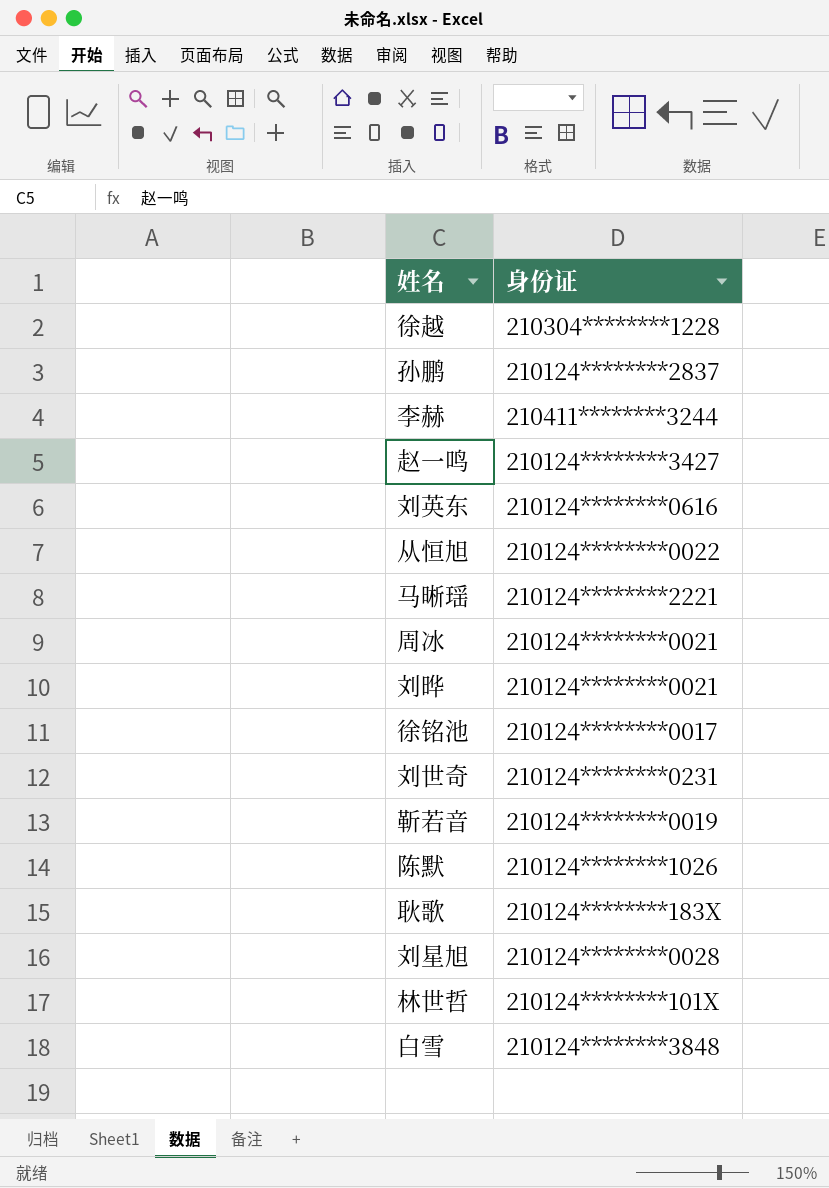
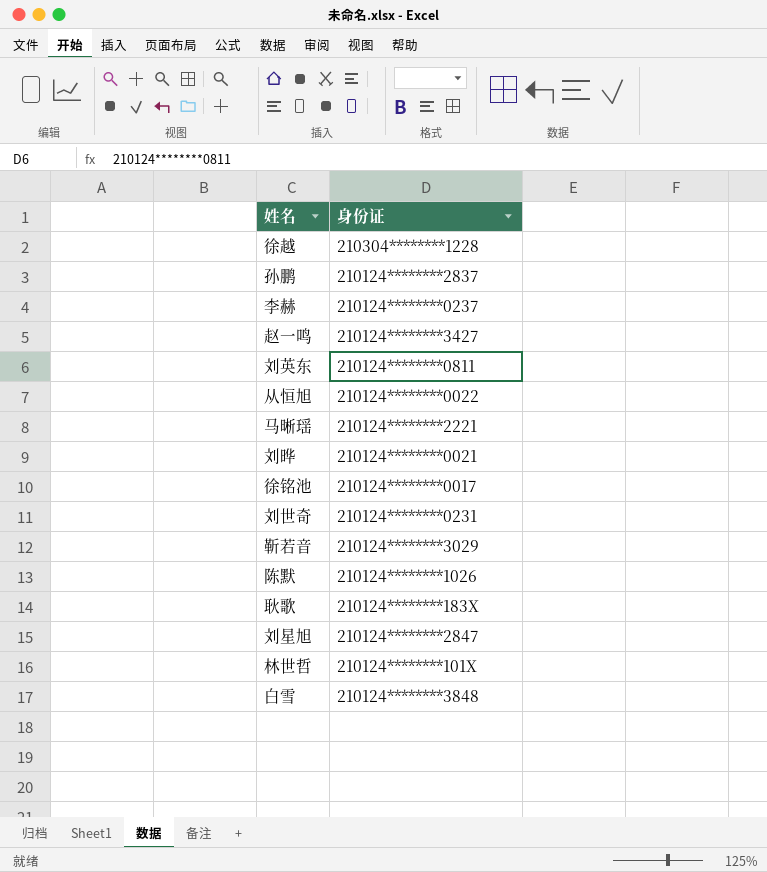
row 周冰: 210124********0021 -> none
李赫 | 身份证: 210411********3244 -> 210124********0237
刘英东 | 身份证: 210124********0616 -> 210124********0811
靳若音 | 身份证: 210124********0019 -> 210124********3029
刘星旭 | 身份证: 210124********0028 -> 210124********2847

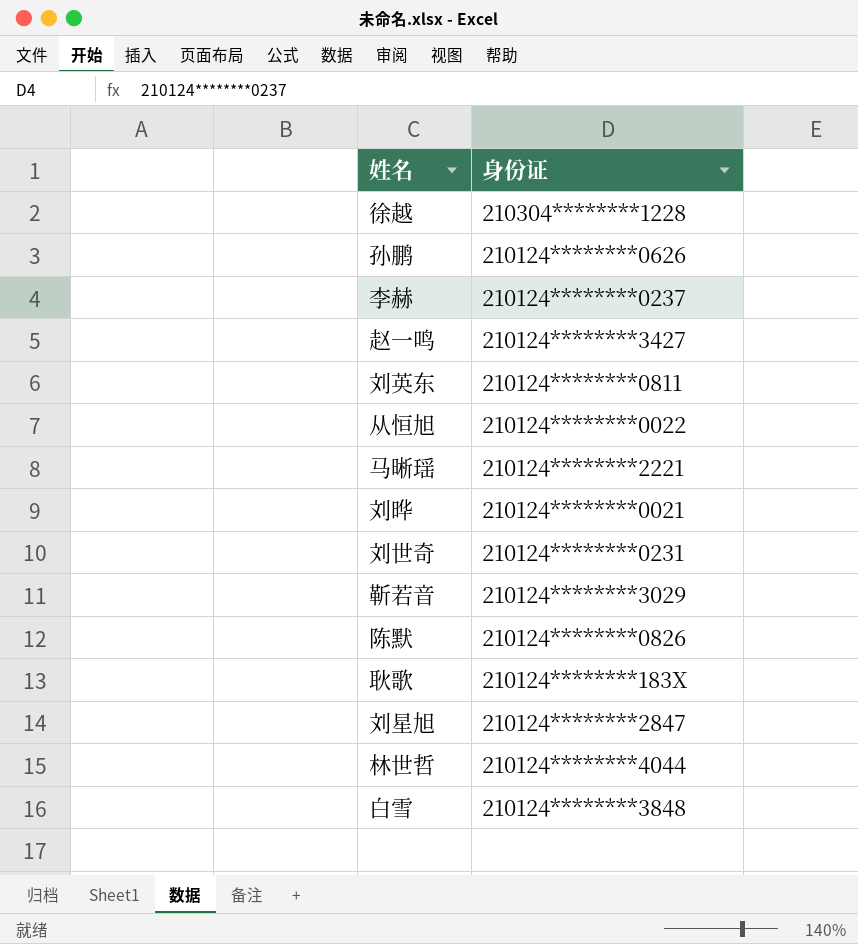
row 徐铭池: 210124********0017 -> none
孙鹏 | 身份证: 210124********2837 -> 210124********0626
陈默 | 身份证: 210124********1026 -> 210124********0826
林世哲 | 身份证: 210124********101X -> 210124********4044

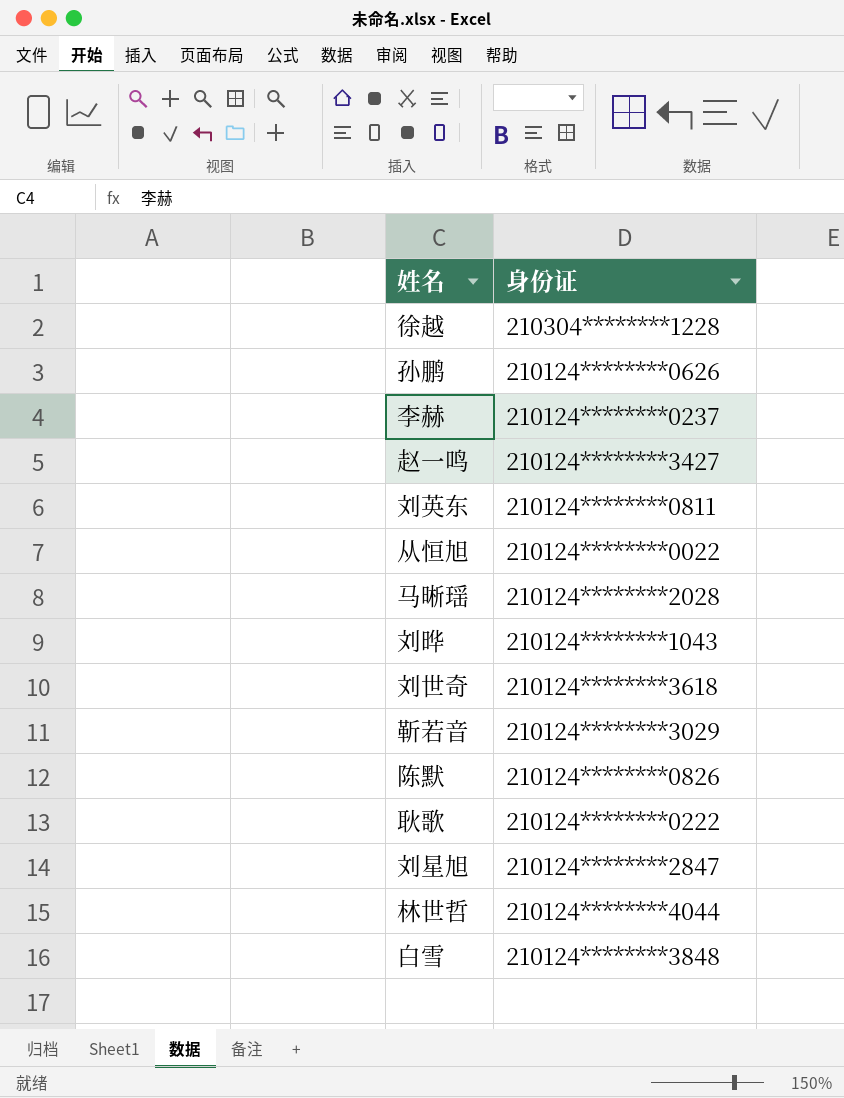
马晰瑶 | 身份证: 210124********2221 -> 210124********2028
刘晔 | 身份证: 210124********0021 -> 210124********1043
刘世奇 | 身份证: 210124********0231 -> 210124********3618
耿歌 | 身份证: 210124********183X -> 210124********0222

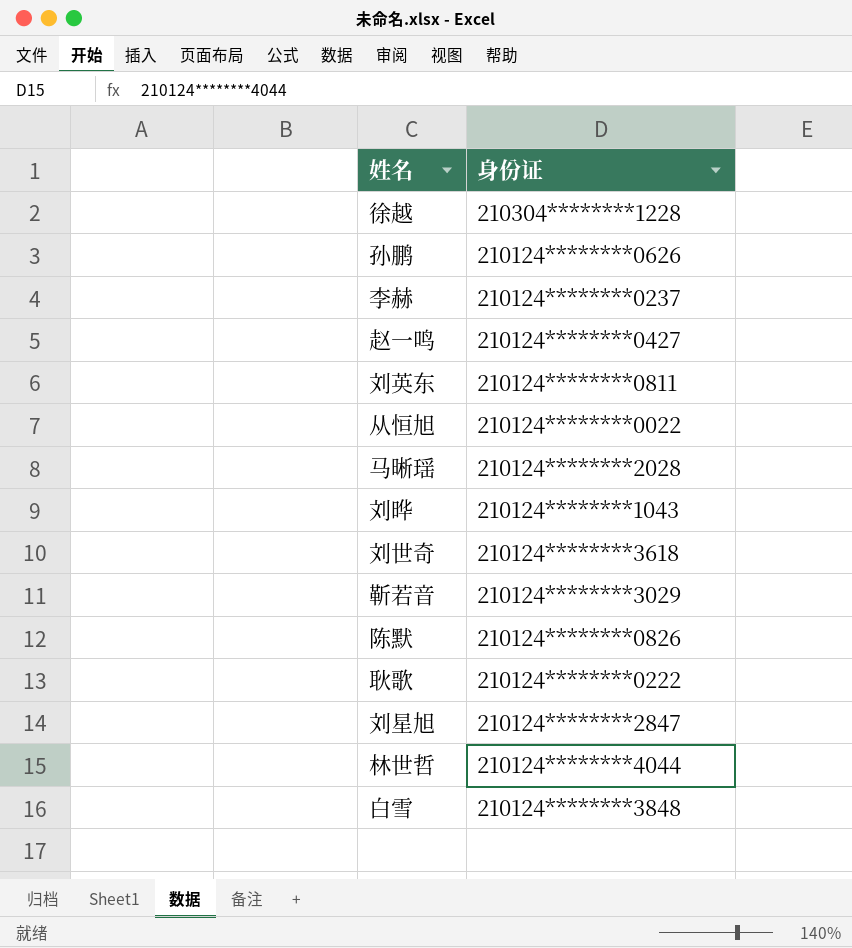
赵一鸣 | 身份证: 210124********3427 -> 210124********0427

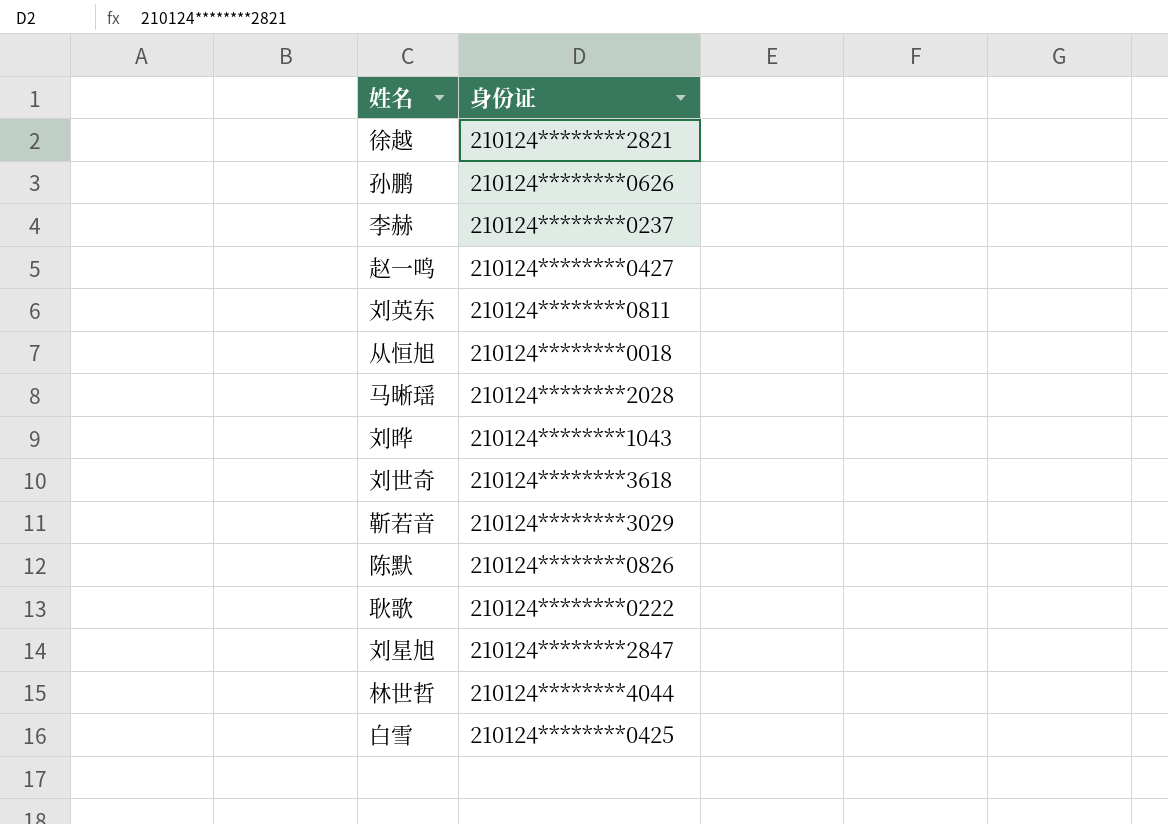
徐越 | 身份证: 210304********1228 -> 210124********2821
从恒旭 | 身份证: 210124********0022 -> 210124********0018
白雪 | 身份证: 210124********3848 -> 210124********0425

